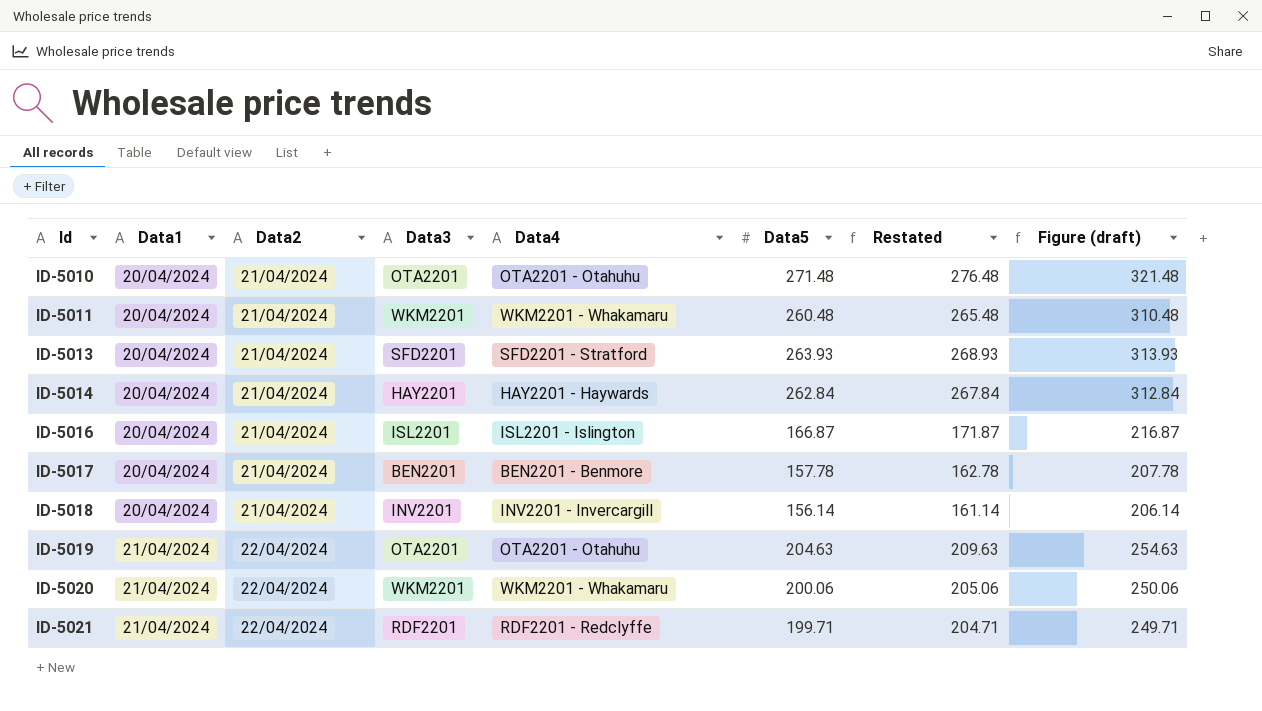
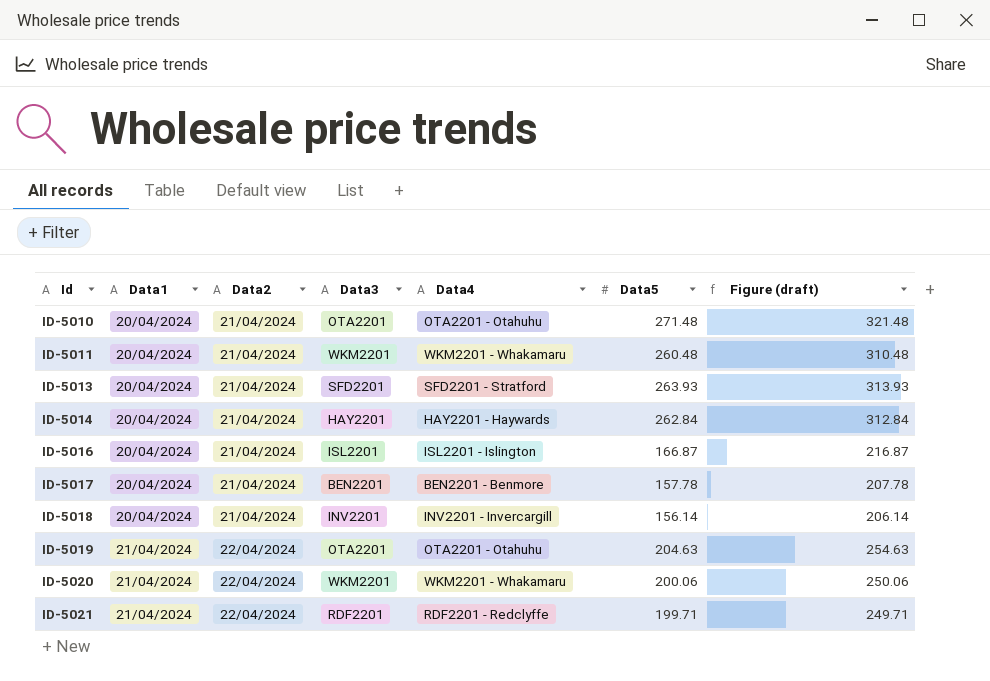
column Restated | formula: [Data5] + 5 -> none

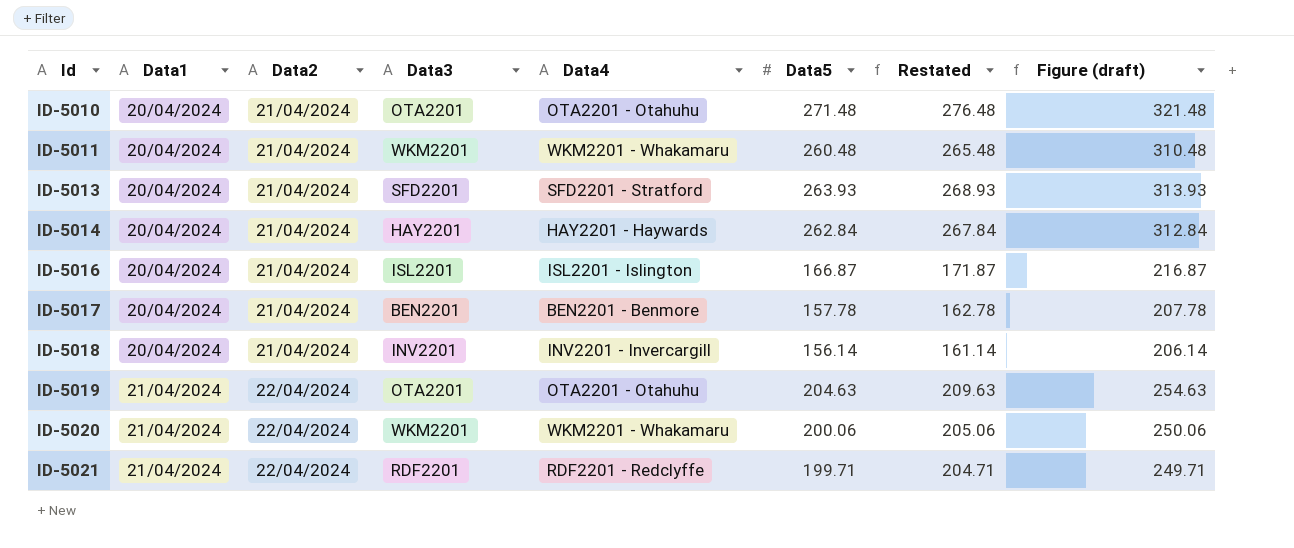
column Restated | formula: none -> [Data5] + 5

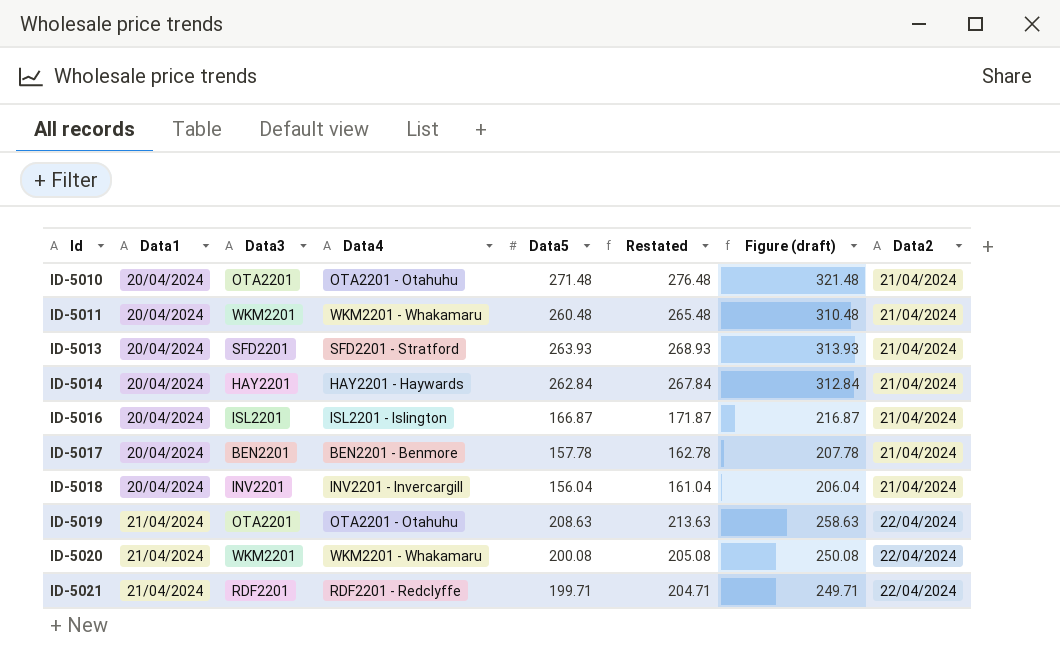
column Data2 | position: 3 -> 8
ID-5018 | Data5: 156.14 -> 156.04
ID-5018 | Restated: 161.14 -> 161.04
ID-5018 | Figure (draft): 206.14 -> 206.04
ID-5019 | Data5: 204.63 -> 208.63
ID-5019 | Restated: 209.63 -> 213.63
ID-5019 | Figure (draft): 254.63 -> 258.63
ID-5020 | Data5: 200.06 -> 200.08
ID-5020 | Restated: 205.06 -> 205.08
ID-5020 | Figure (draft): 250.06 -> 250.08

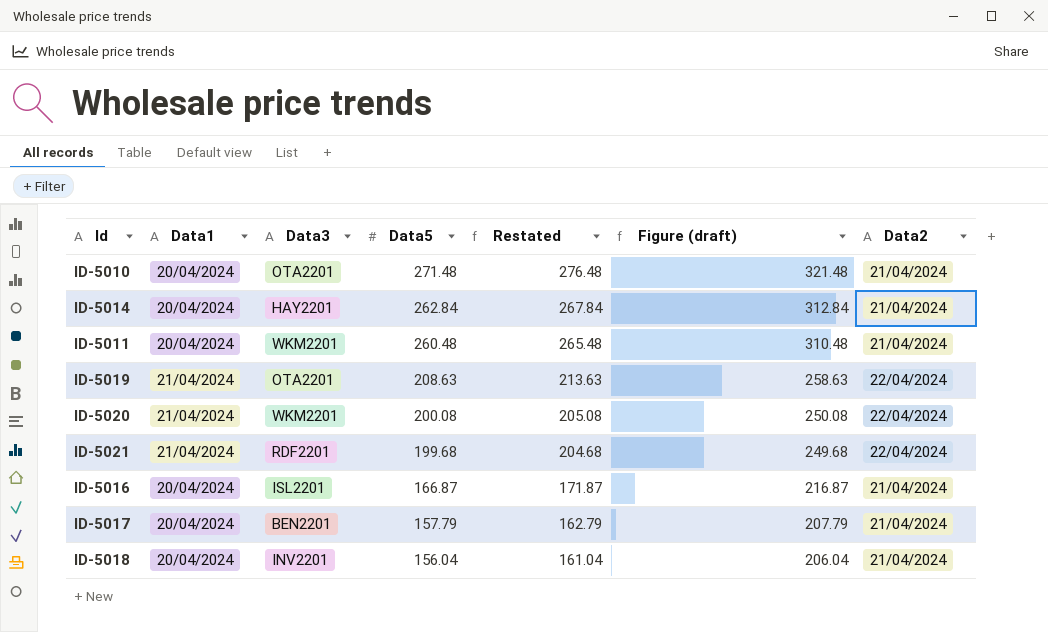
row order: Id ascending -> Data5 descending
column Data4 | position: 4 -> none
row ID-5013: 20/04/2024 | SFD2201 | SFD2201 - Stratford | 263.93 | 268.93 | 313.93 | 21/04/2024 -> none
ID-5021 | Data5: 199.71 -> 199.68
ID-5021 | Restated: 204.71 -> 204.68
ID-5021 | Figure (draft): 249.71 -> 249.68
ID-5017 | Data5: 157.78 -> 157.79
ID-5017 | Restated: 162.78 -> 162.79
ID-5017 | Figure (draft): 207.78 -> 207.79

